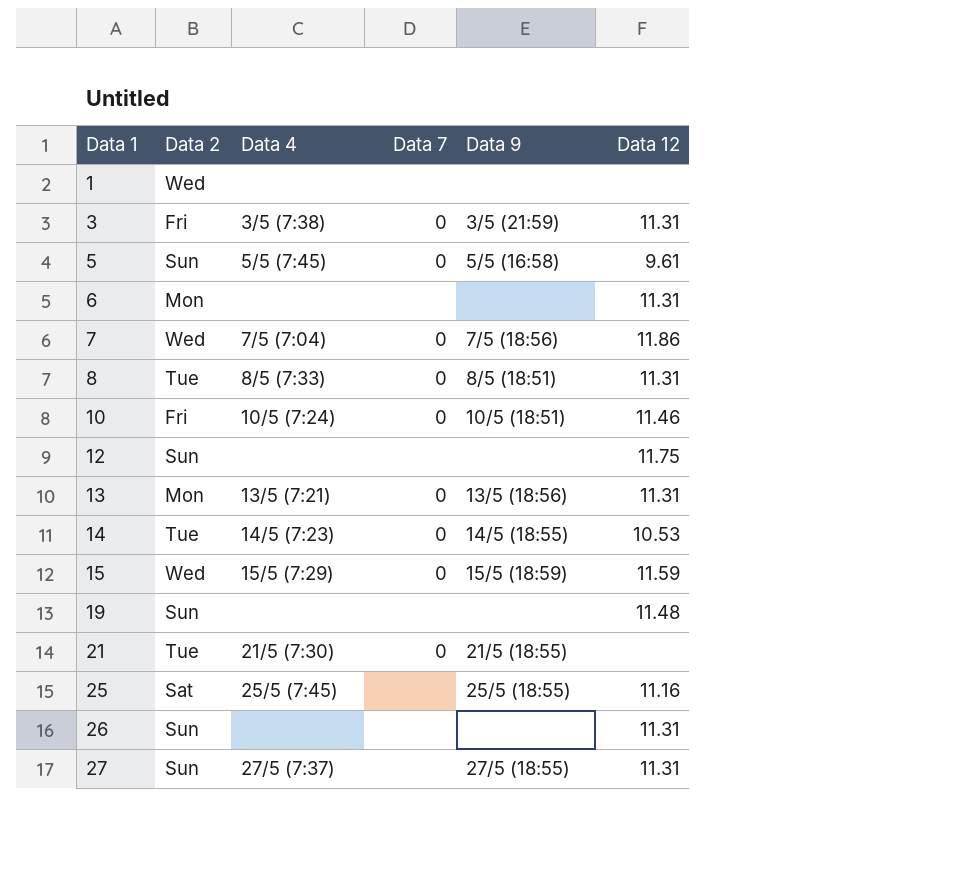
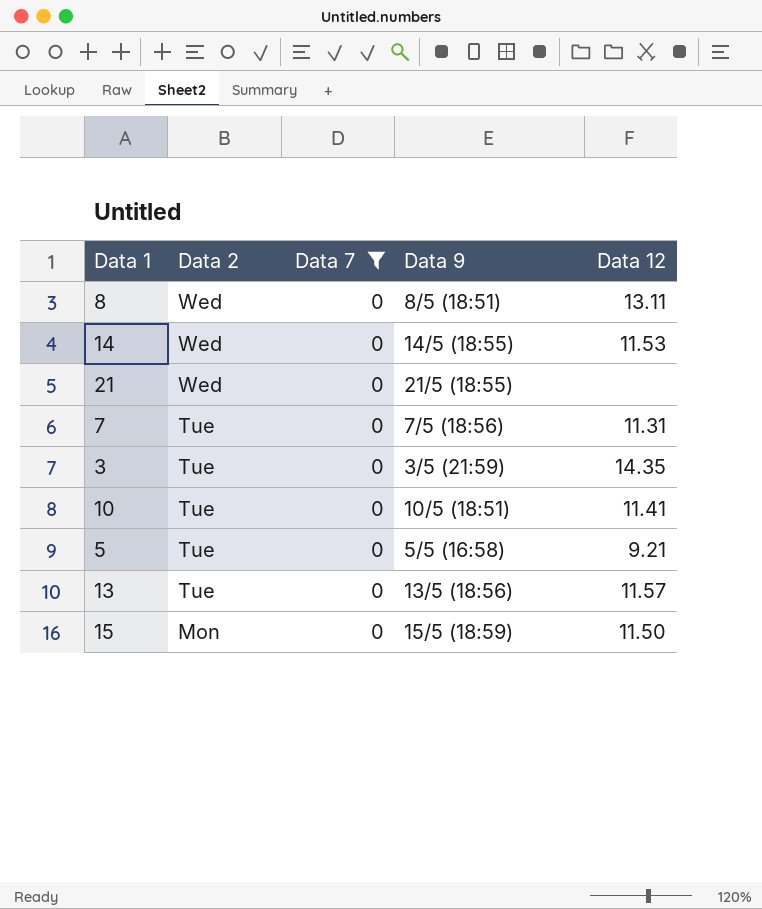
filter: none -> Data 7 = 0
row order: Data 1 ascending -> Data 2 descending
column Data 4 | position: 3 -> none
8 | Data 2: Tue -> Wed
8 | Data 12: 11.31 -> 13.11
14 | Data 2: Tue -> Wed
14 | Data 12: 10.53 -> 11.53
21 | Data 2: Tue -> Wed
7 | Data 2: Wed -> Tue
7 | Data 12: 11.86 -> 11.31
3 | Data 2: Fri -> Tue
3 | Data 12: 11.31 -> 14.35
10 | Data 2: Fri -> Tue
10 | Data 12: 11.46 -> 11.41
5 | Data 2: Sun -> Tue
5 | Data 12: 9.61 -> 9.21
13 | Data 2: Mon -> Tue
13 | Data 12: 11.31 -> 11.57
15 | Data 2: Wed -> Mon
15 | Data 12: 11.59 -> 11.50

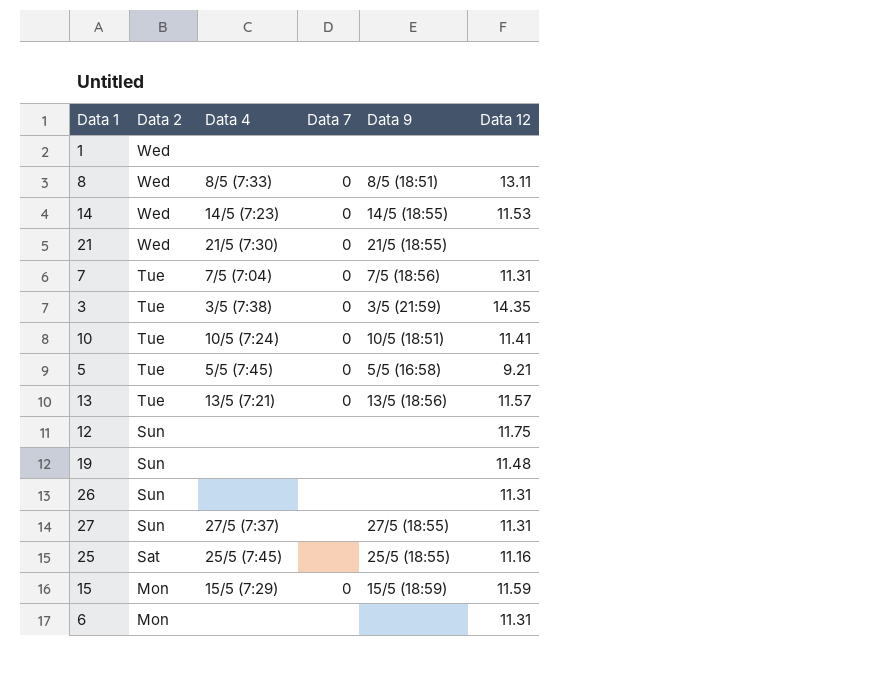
filter: Data 7 = 0 -> none
column Data 4 | position: none -> 3
15 | Data 12: 11.50 -> 11.59

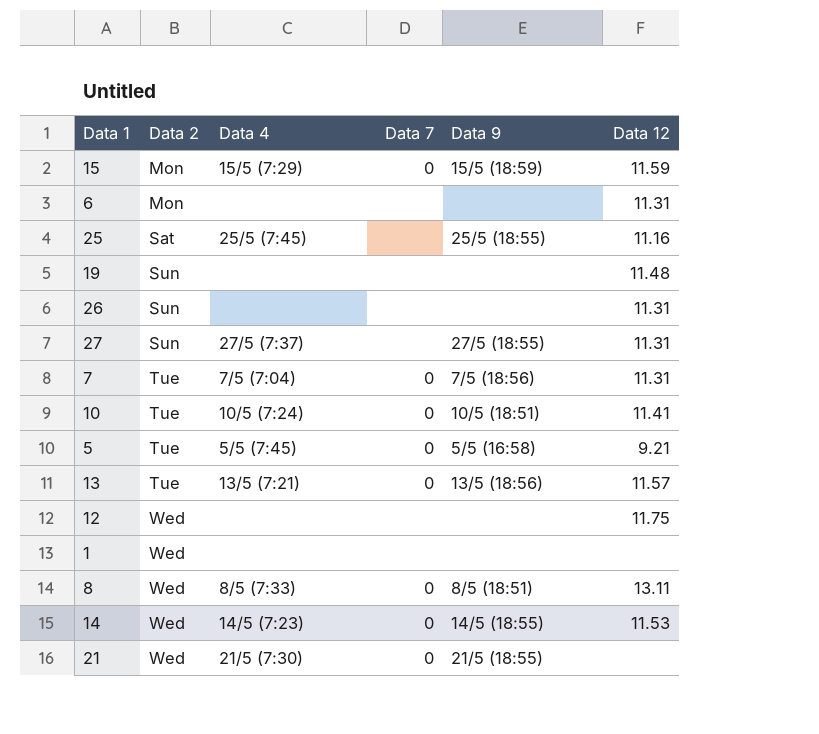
row order: Data 2 descending -> Data 2 ascending
row 3: Tue | 3/5 (7:38) | 0 | 3/5 (21:59) | 14.35 -> none
12 | Data 2: Sun -> Wed

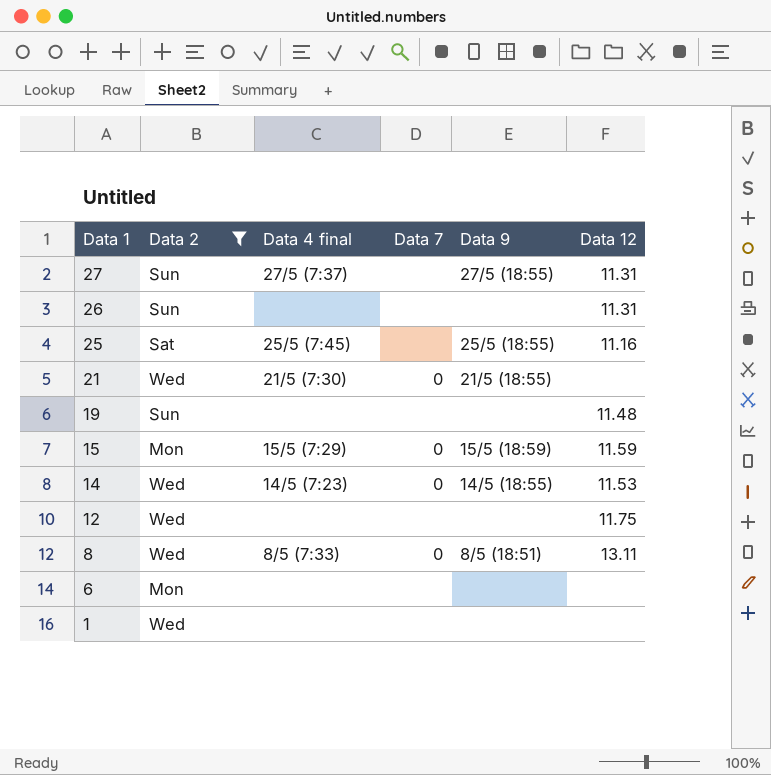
filter: none -> Data 2 != Tue
row order: Data 2 ascending -> Data 1 descending
column name: Data 4 -> Data 4 final
6 | Data 12: 11.31 -> none

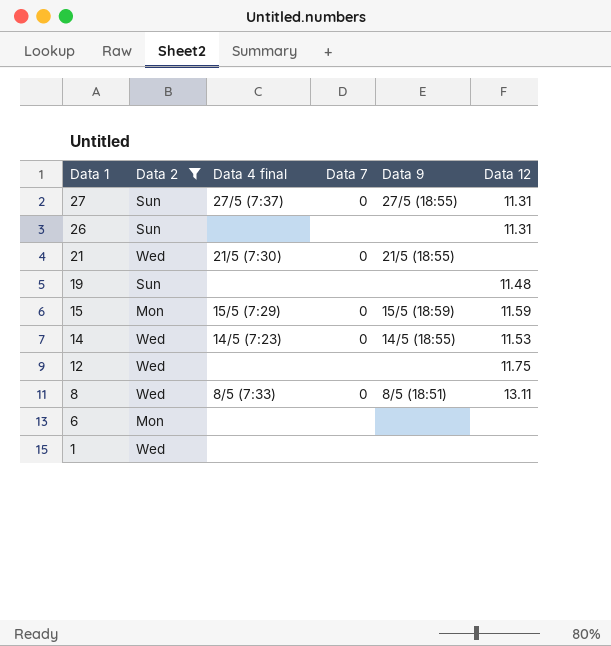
row 25: Sat | 25/5 (7:45) | none | 25/5 (18:55) | 11.16 -> none
27 | Data 7: none -> 0

